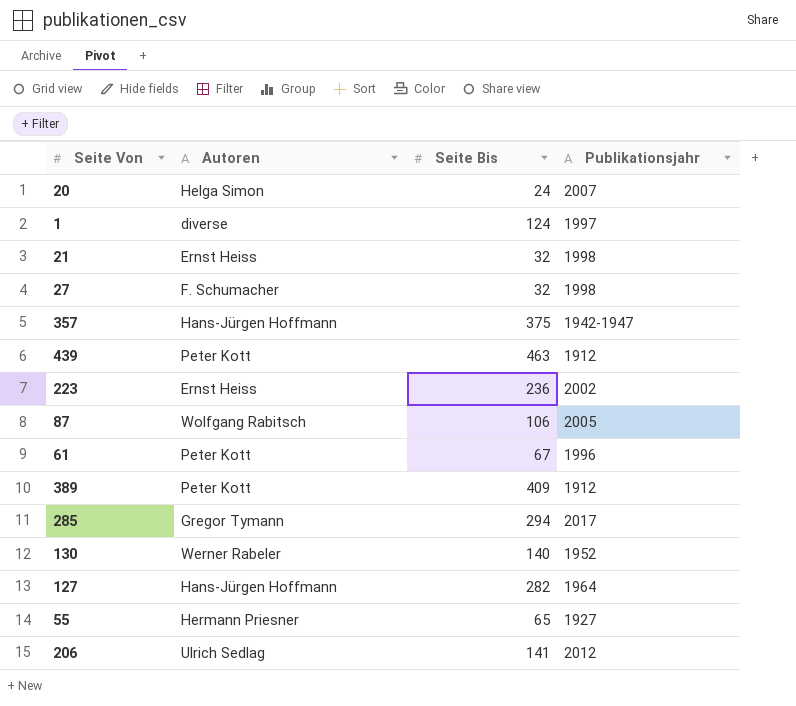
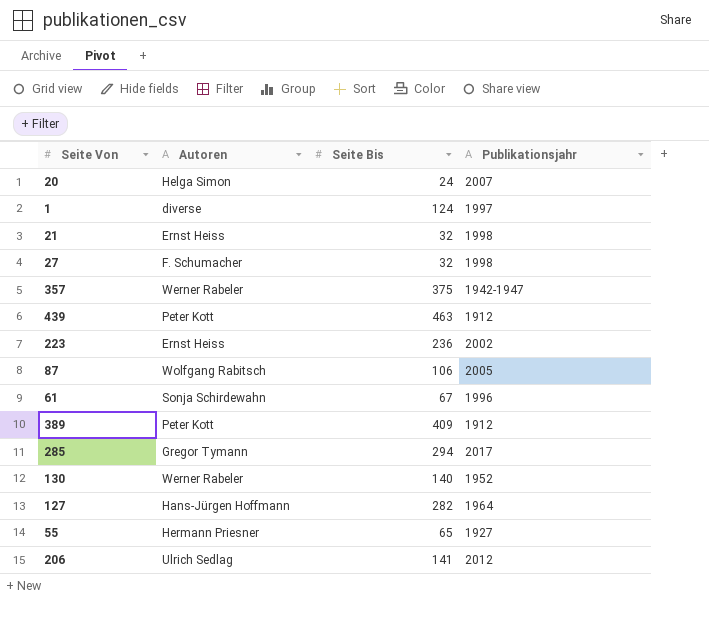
357 | Autoren: Hans-Jürgen Hoffmann -> Werner Rabeler
61 | Autoren: Peter Kott -> Sonja Schirdewahn

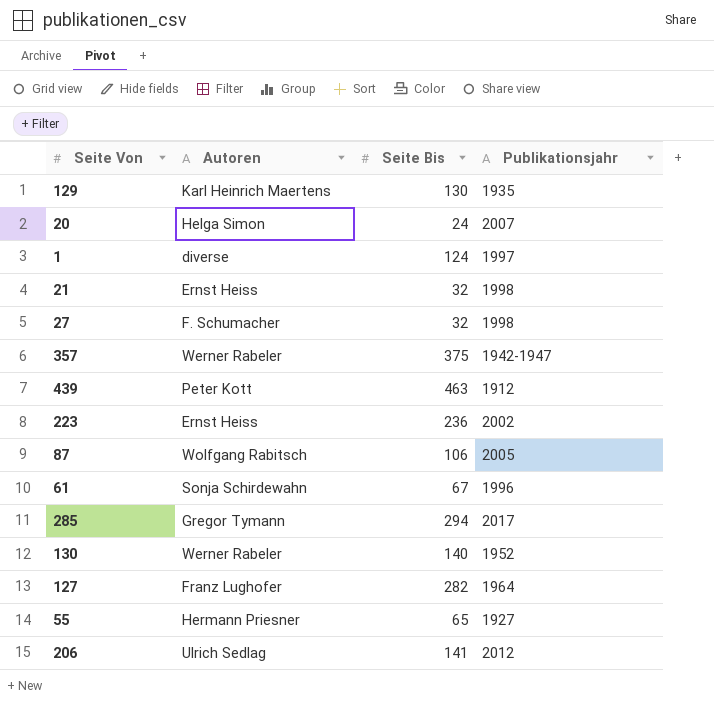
row 389: Peter Kott | 409 | 1912 -> none
row 129: none -> Karl Heinrich Maertens | 130 | 1935
127 | Autoren: Hans-Jürgen Hoffmann -> Franz Lughofer

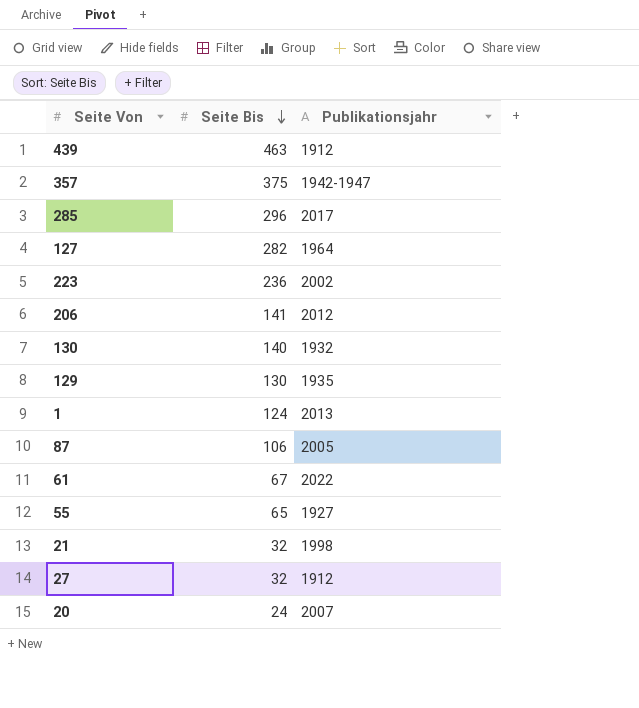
row order: none -> Seite Bis descending
column Autoren | position: 2 -> none
285 | Seite Bis: 294 -> 296
130 | Publikationsjahr: 1952 -> 1932
1 | Publikationsjahr: 1997 -> 2013
61 | Publikationsjahr: 1996 -> 2022
27 | Publikationsjahr: 1998 -> 1912

